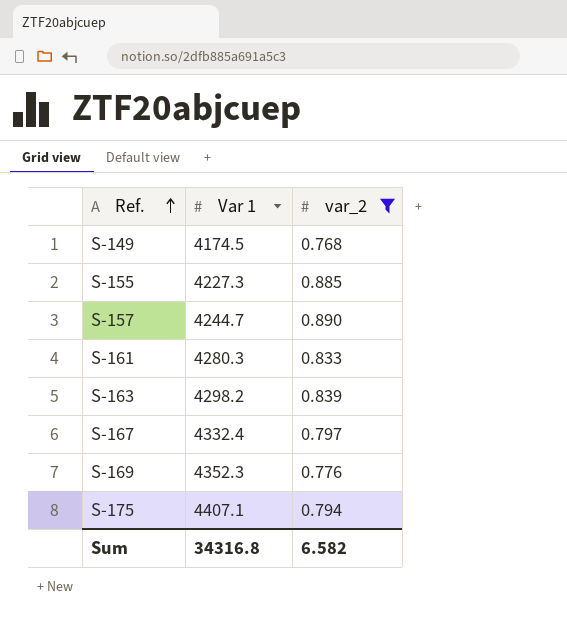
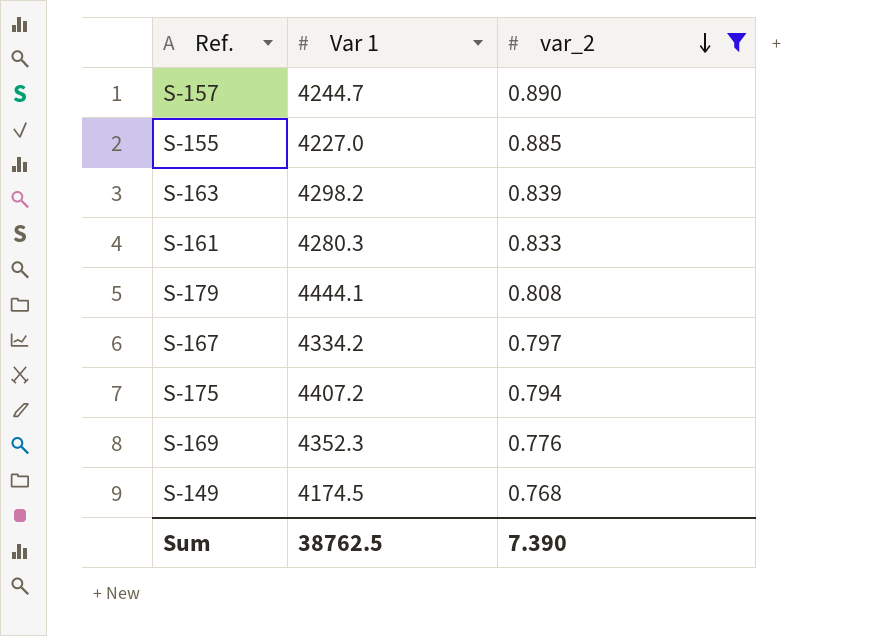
row order: Ref. ascending -> var_2 descending
S-155 | Var 1: 4227.3 -> 4227.0
row S-179: none -> 4444.1 | 0.808
S-167 | Var 1: 4332.4 -> 4334.2
S-175 | Var 1: 4407.1 -> 4407.2
Sum | Var 1: 34316.8 -> 38762.5
Sum | var_2: 6.582 -> 7.390

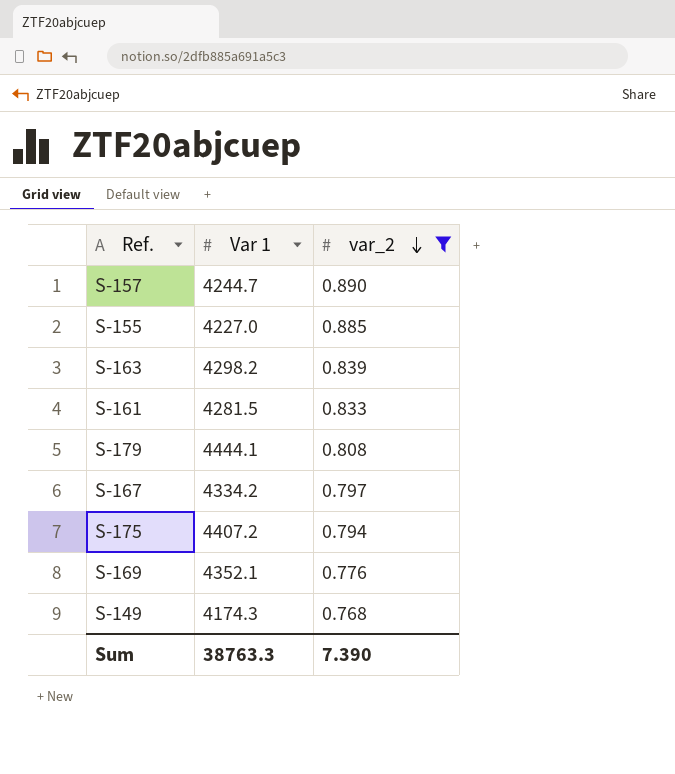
S-161 | Var 1: 4280.3 -> 4281.5
S-169 | Var 1: 4352.3 -> 4352.1
S-149 | Var 1: 4174.5 -> 4174.3
Sum | Var 1: 38762.5 -> 38763.3

